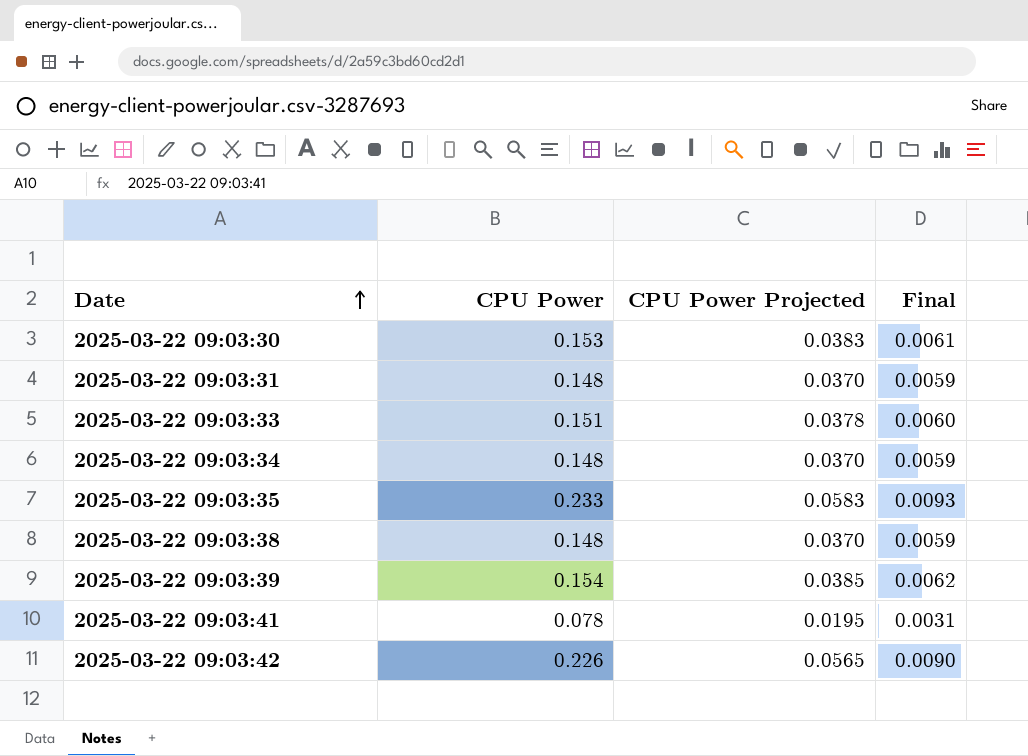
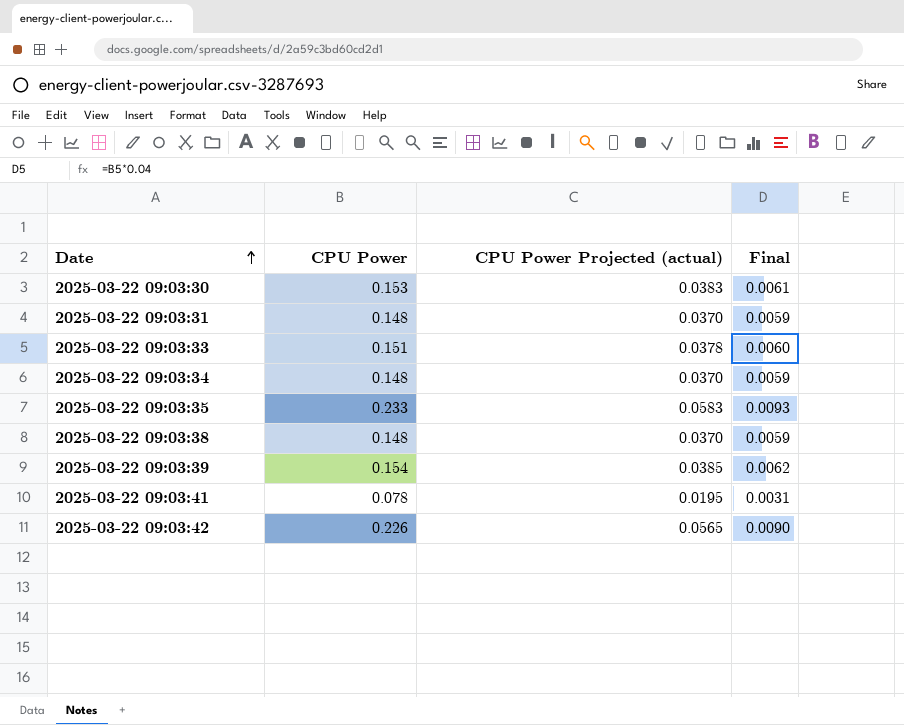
column name: CPU Power Projected -> CPU Power Projected (actual)

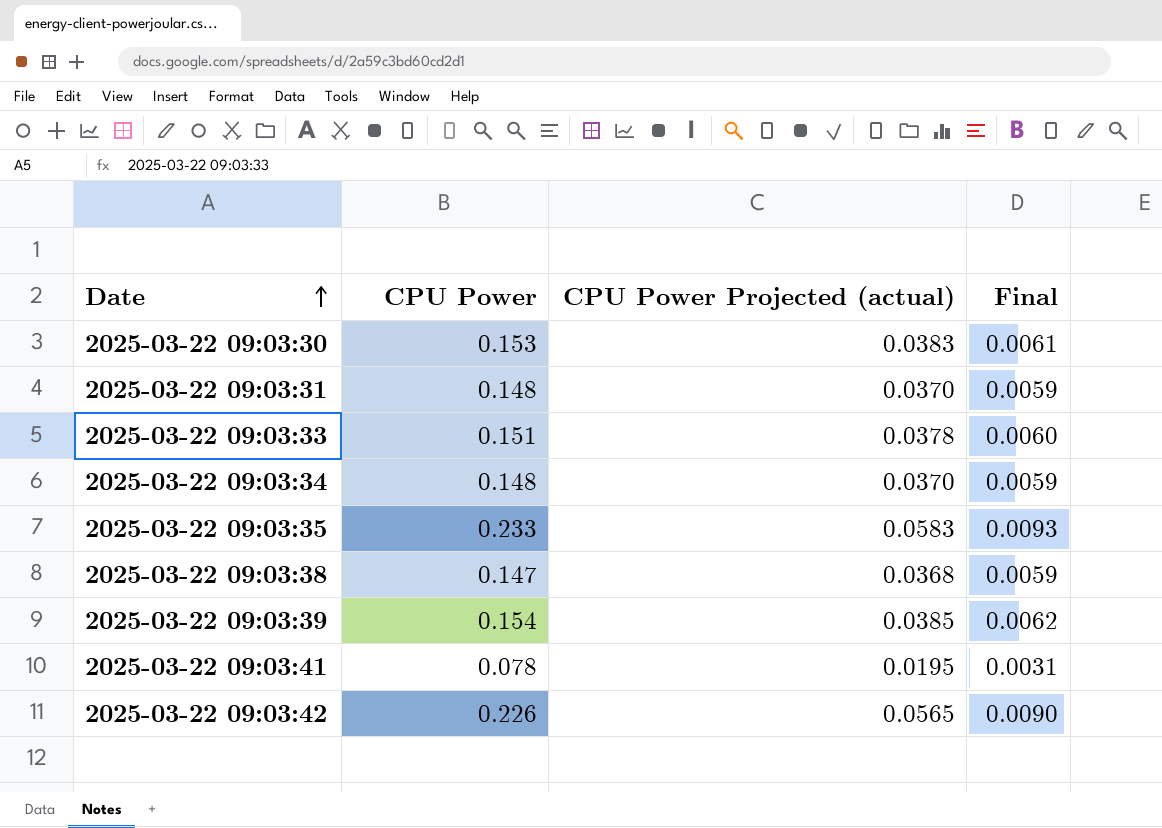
2025-03-22 09:03:38 | CPU Power: 0.148 -> 0.147
2025-03-22 09:03:38 | CPU Power Projected (actual): 0.0370 -> 0.0368

